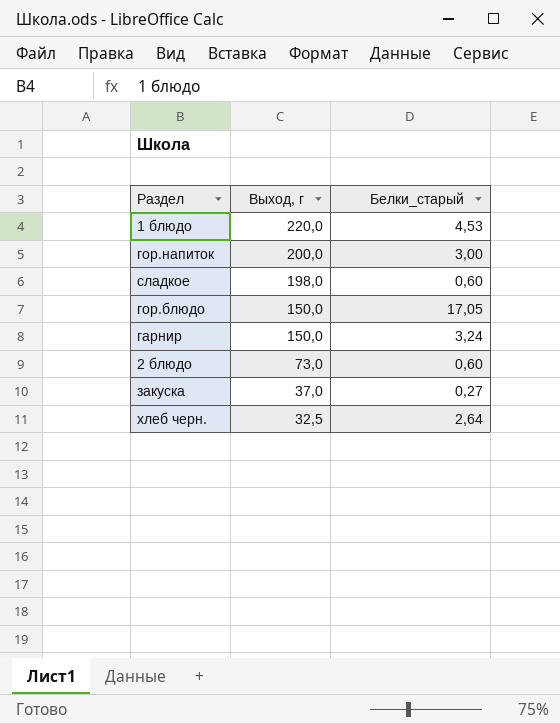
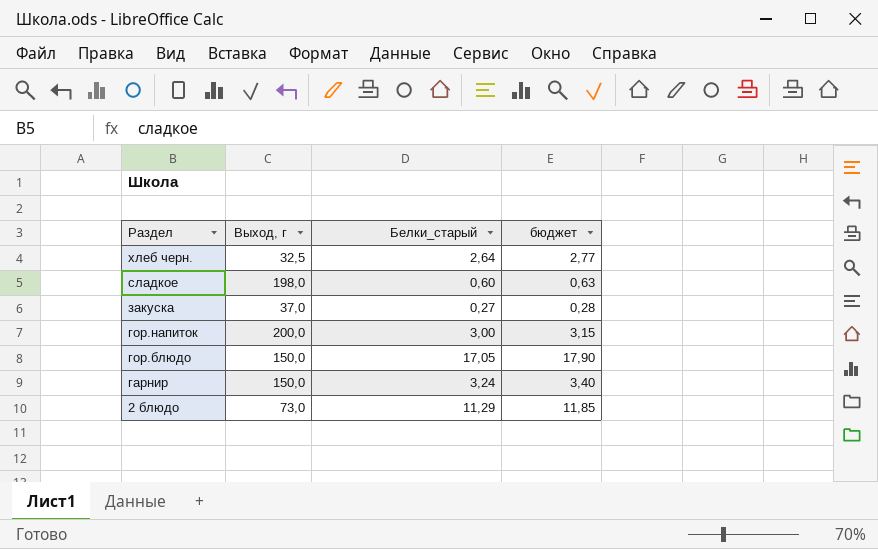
row order: Выход, г descending -> Раздел descending
column бюджет | formula: none -> [Белки_старый] * 1,05
row 1 блюдо: 220,0 | 4,53 -> none
2 блюдо | Белки_старый: 0,60 -> 11,29

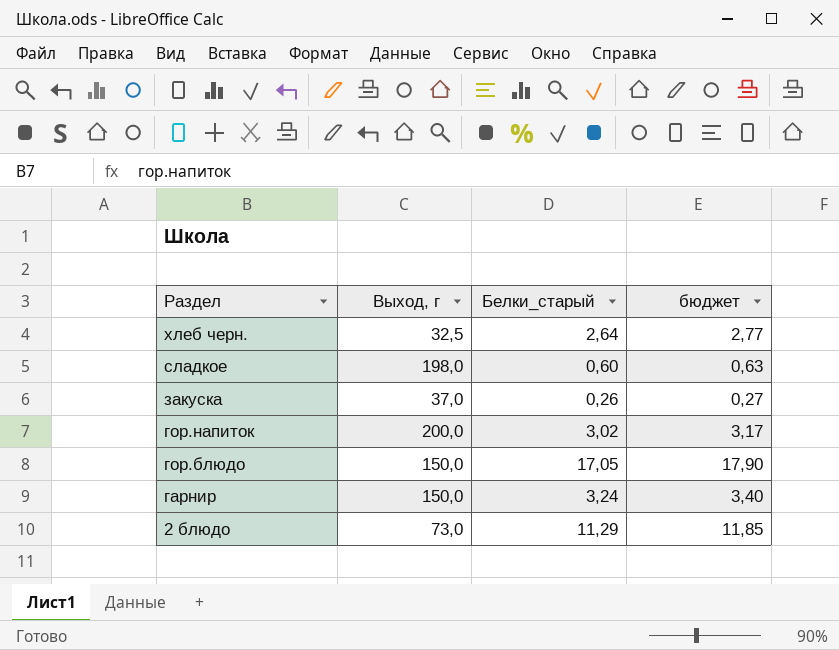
закуска | Белки_старый: 0,27 -> 0,26
закуска | бюджет: 0,28 -> 0,27
гор.напиток | Белки_старый: 3,00 -> 3,02
гор.напиток | бюджет: 3,15 -> 3,17

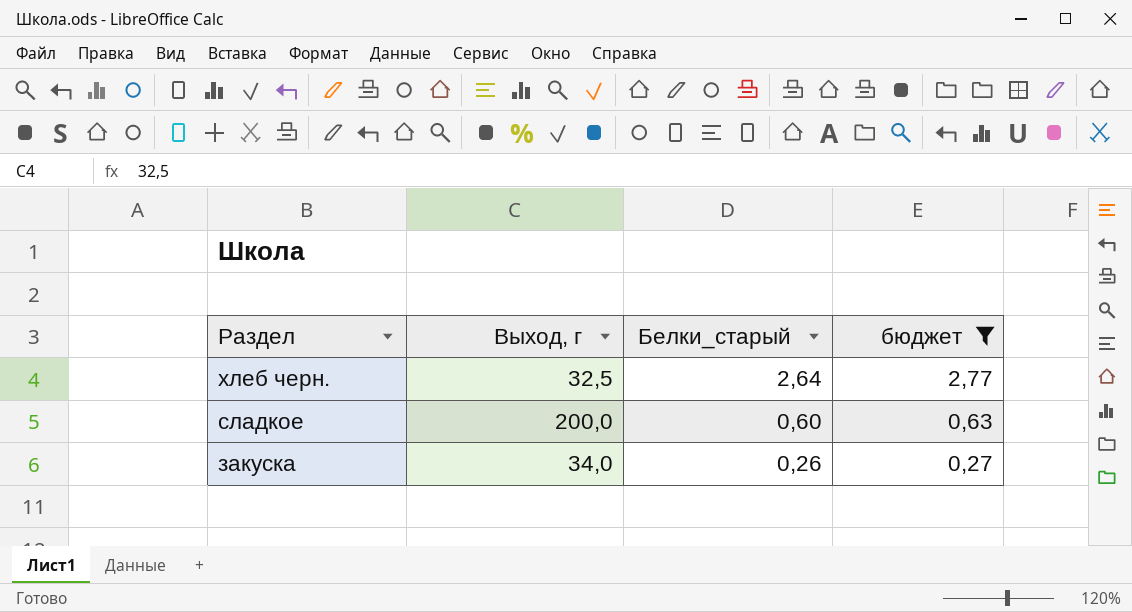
filter: none -> бюджет <= 2,77
сладкое | Выход, г: 198,0 -> 200,0
закуска | Выход, г: 37,0 -> 34,0

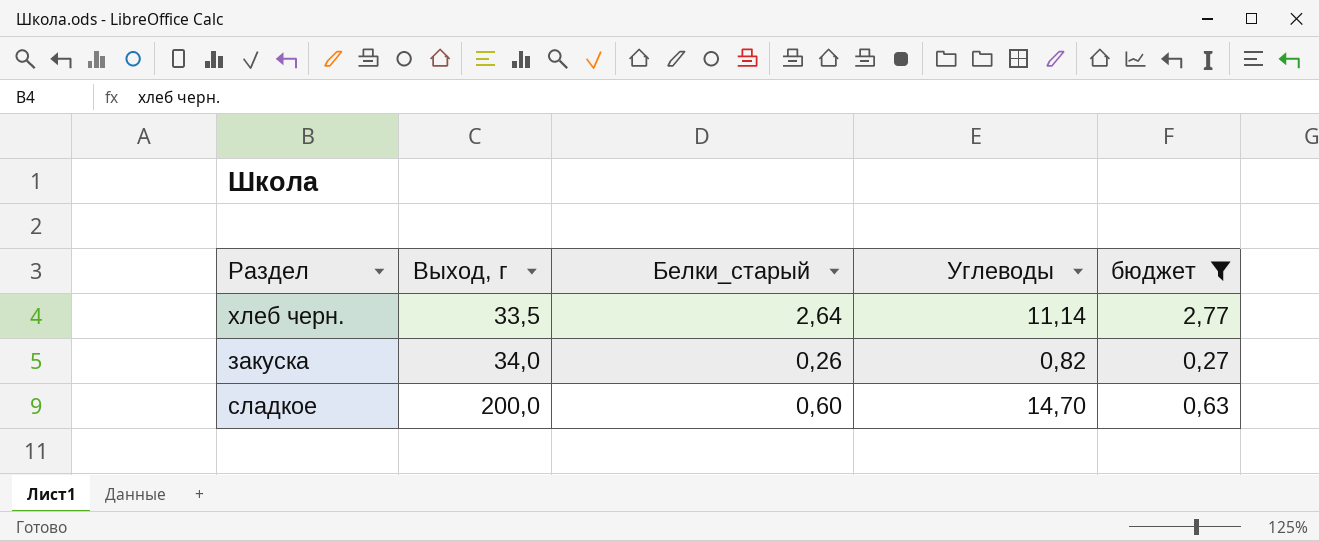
row order: Раздел descending -> Выход, г ascending
column Углеводы | position: none -> 4
хлеб черн. | Выход, г: 32,5 -> 33,5

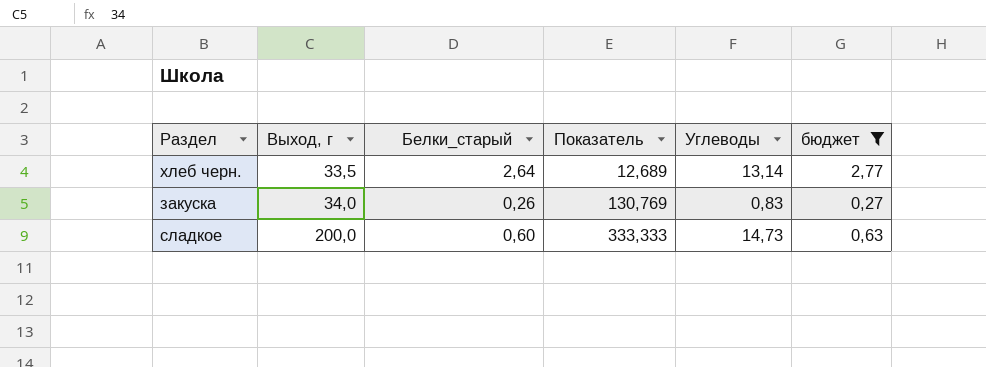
column Показатель | formula: none -> [Выход, г] / [Белки_старый]
хлеб черн. | Углеводы: 11,14 -> 13,14
закуска | Углеводы: 0,82 -> 0,83
сладкое | Углеводы: 14,70 -> 14,73

